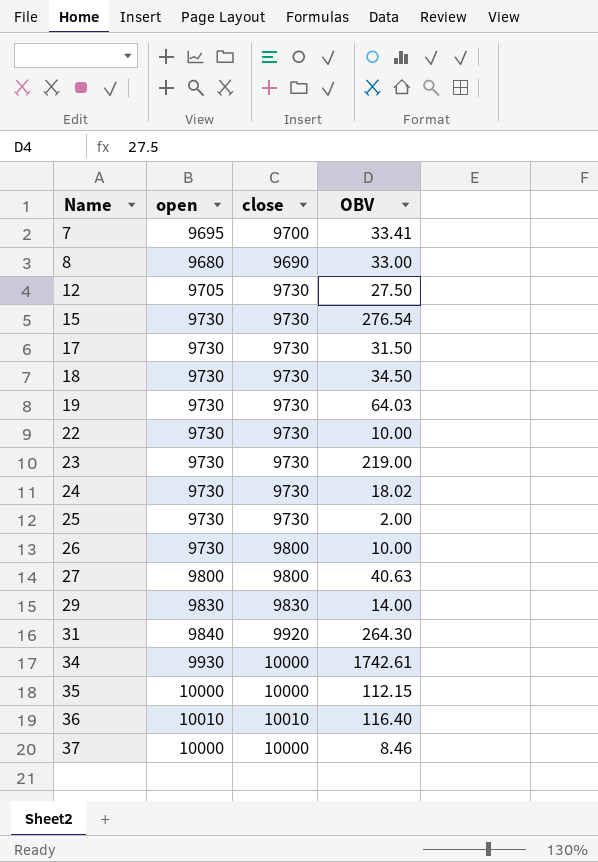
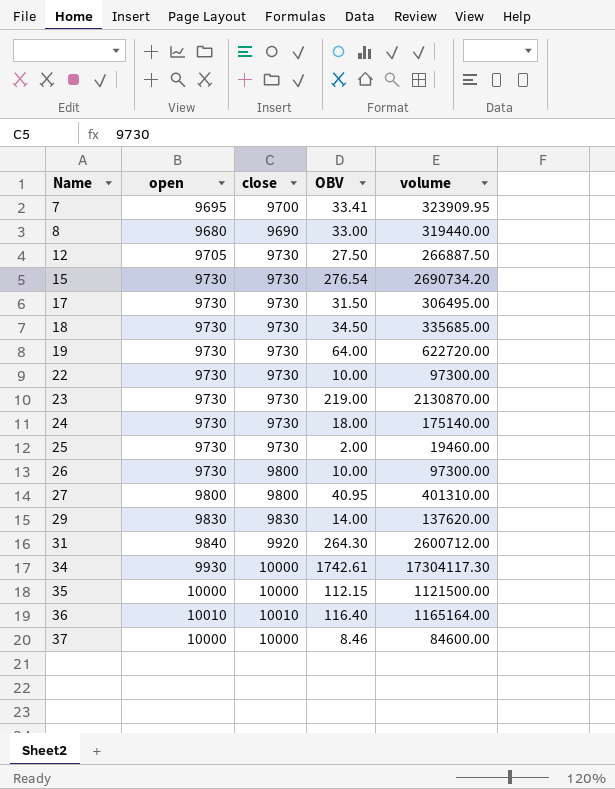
column volume | formula: none -> [open] * [OBV]
19 | OBV: 64.03 -> 64.00
24 | OBV: 18.02 -> 18.00
27 | OBV: 40.63 -> 40.95

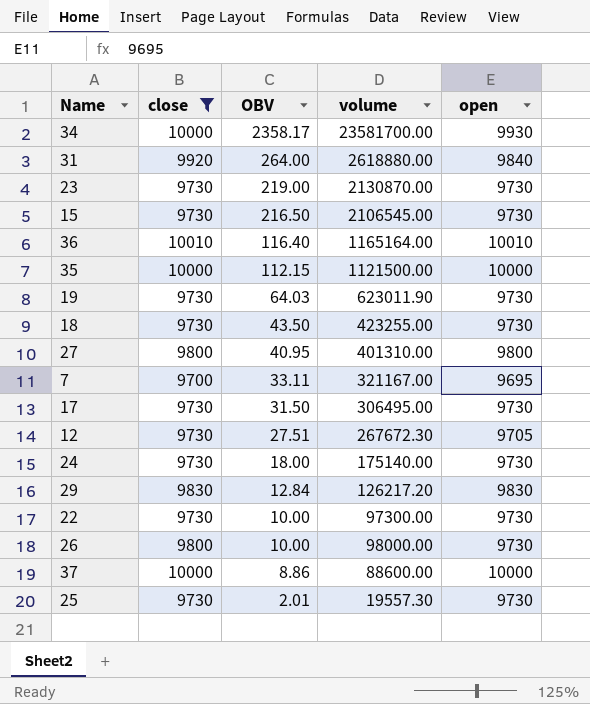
filter: none -> close != 9690
row order: Name ascending -> OBV descending
column volume | formula: [open] * [OBV] -> [close] * [OBV]
column open | position: 2 -> 5
34 | OBV: 1742.61 -> 2358.17
31 | OBV: 264.30 -> 264.00
15 | OBV: 276.54 -> 216.50
19 | OBV: 64.00 -> 64.03
18 | OBV: 34.50 -> 43.50
7 | OBV: 33.41 -> 33.11
12 | OBV: 27.50 -> 27.51
29 | OBV: 14.00 -> 12.84
37 | OBV: 8.46 -> 8.86
25 | OBV: 2.00 -> 2.01

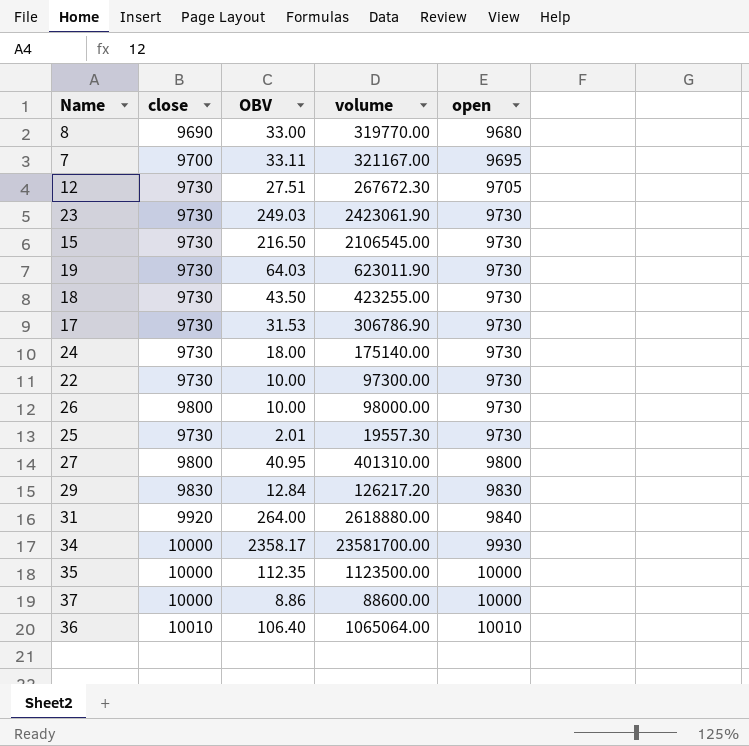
filter: close != 9690 -> none
row order: OBV descending -> open ascending
23 | OBV: 219.00 -> 249.03
23 | volume: 2130870.00 -> 2423061.90
17 | OBV: 31.50 -> 31.53
17 | volume: 306495.00 -> 306786.90
35 | OBV: 112.15 -> 112.35
35 | volume: 1121500.00 -> 1123500.00
36 | OBV: 116.40 -> 106.40
36 | volume: 1165164.00 -> 1065064.00

